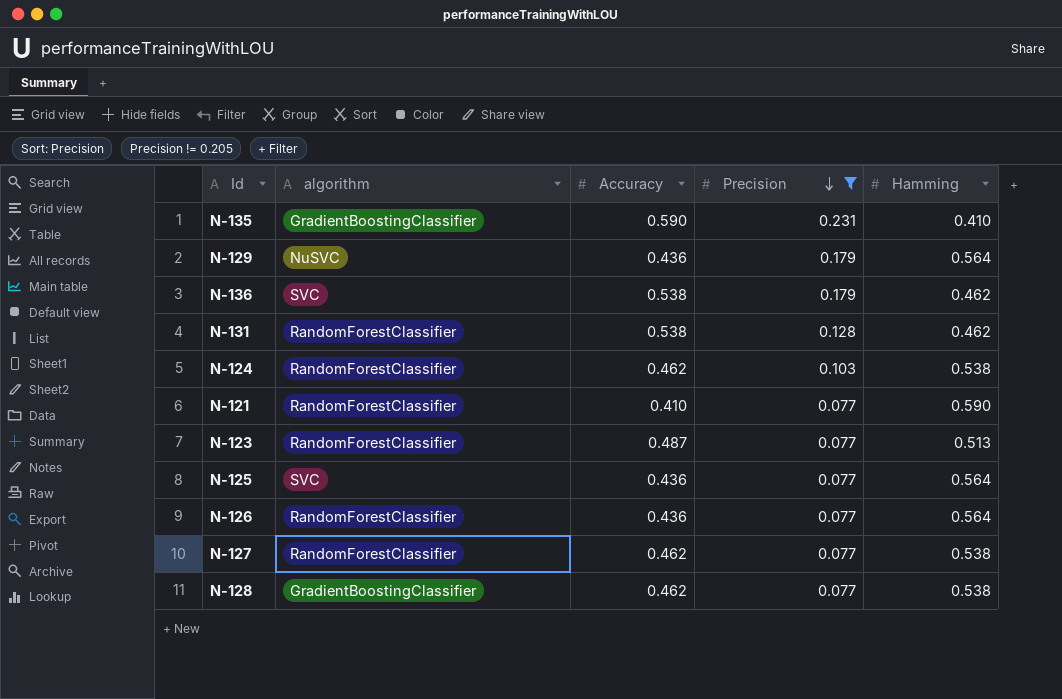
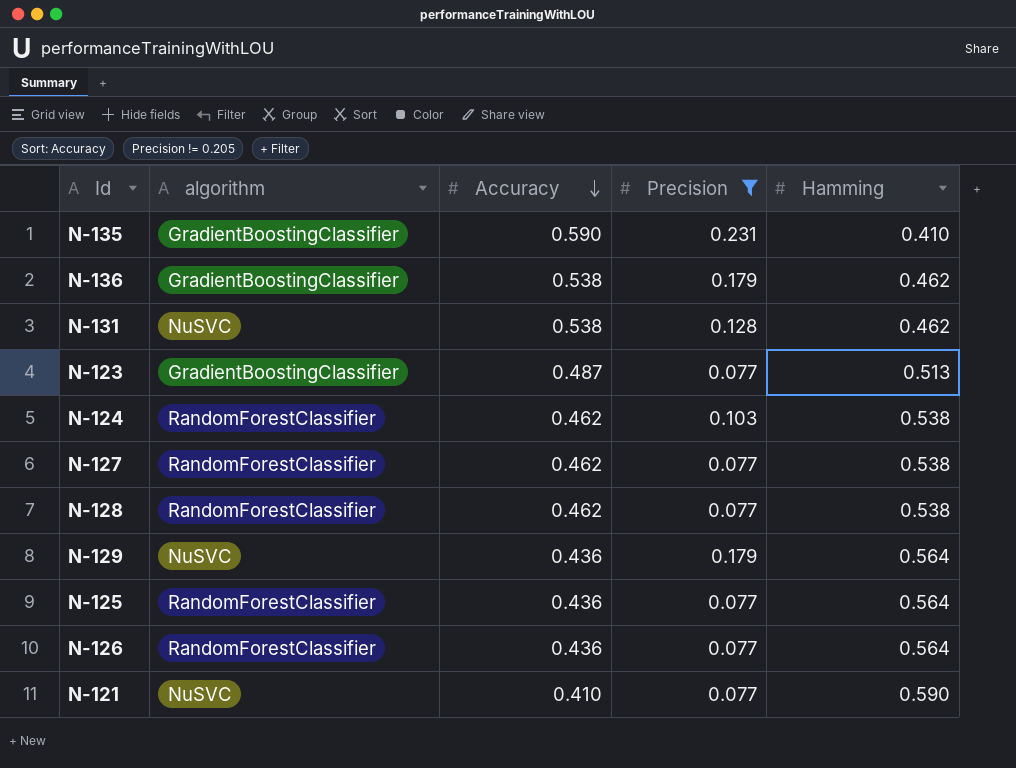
row order: Precision descending -> Accuracy descending
N-136 | algorithm: SVC -> GradientBoostingClassifier
N-131 | algorithm: RandomForestClassifier -> NuSVC
N-123 | algorithm: RandomForestClassifier -> GradientBoostingClassifier
N-128 | algorithm: GradientBoostingClassifier -> RandomForestClassifier
N-125 | algorithm: SVC -> RandomForestClassifier
N-121 | algorithm: RandomForestClassifier -> NuSVC

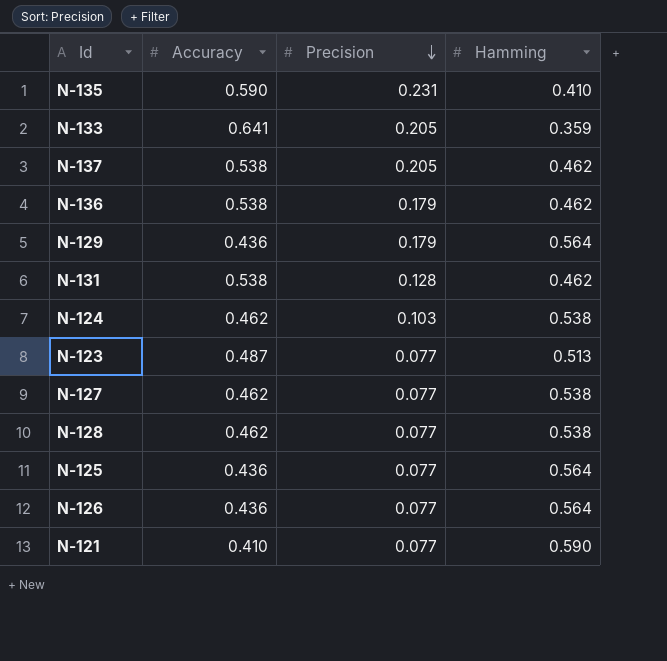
filter: Precision != 0.205 -> none
row order: Accuracy descending -> Precision descending
column algorithm | position: 2 -> none

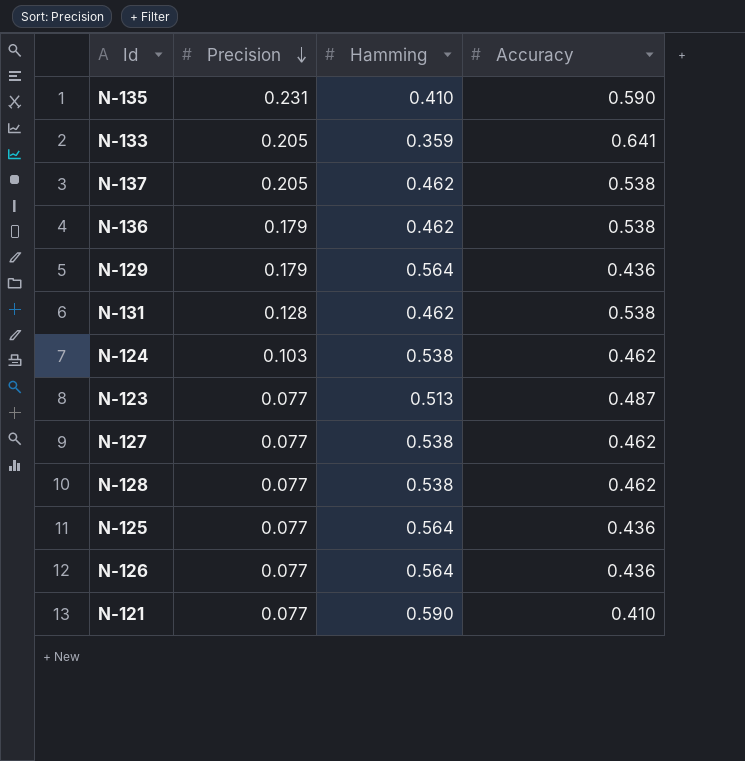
column Accuracy | position: 2 -> 4

